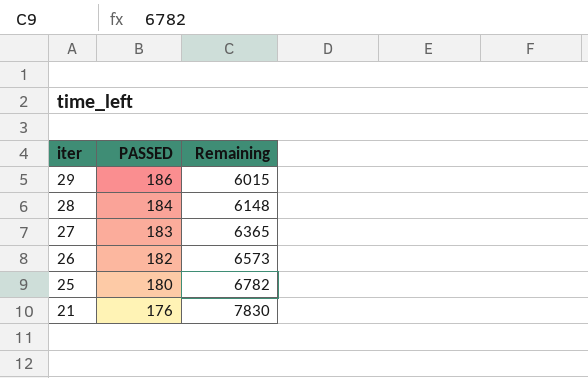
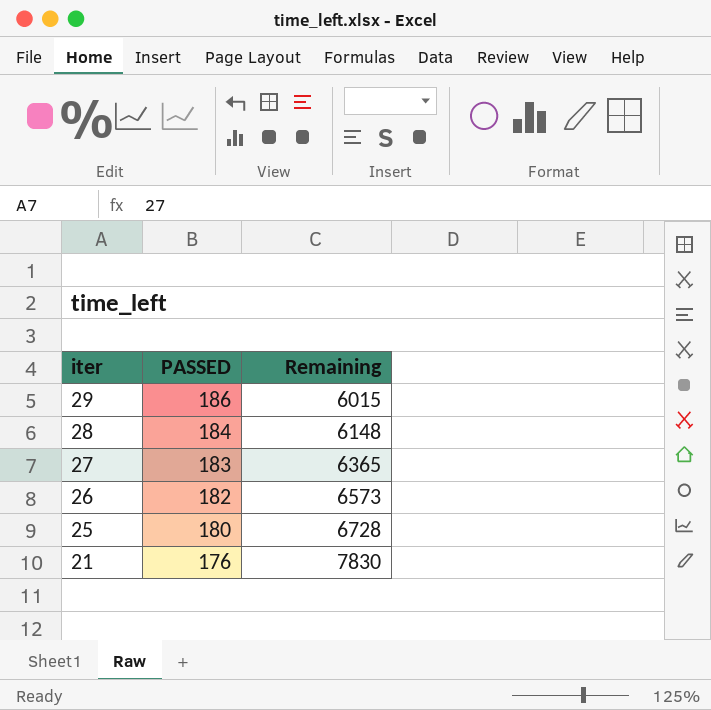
25 | Remaining: 6782 -> 6728

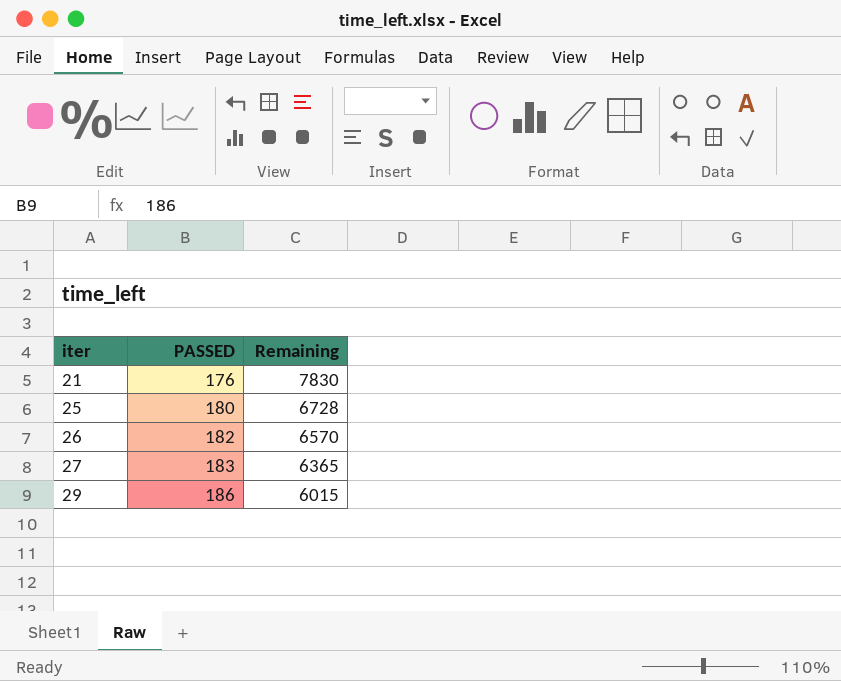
row order: iter descending -> iter ascending
row 28: 184 | 6148 -> none
26 | Remaining: 6573 -> 6570

